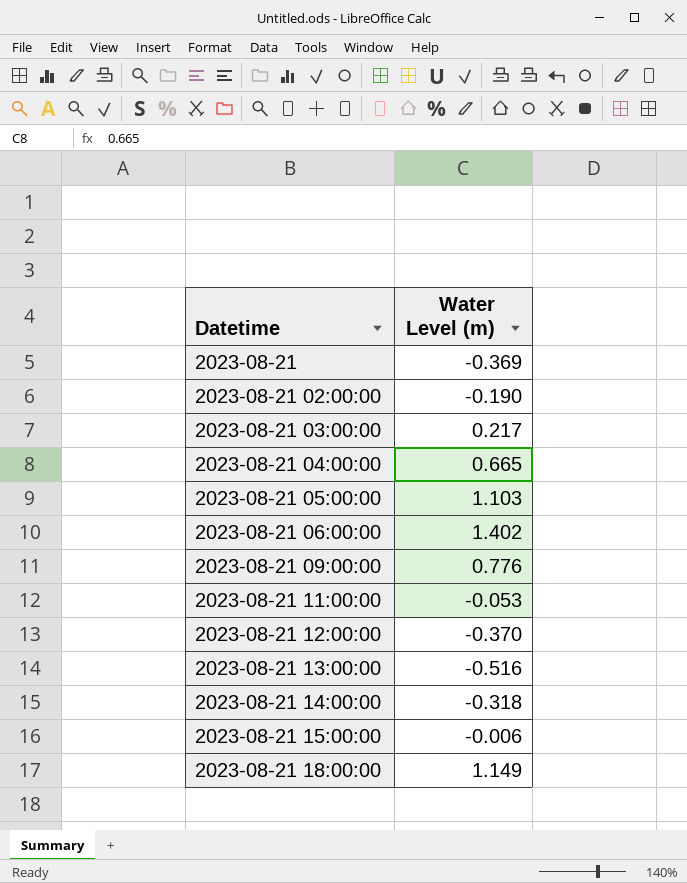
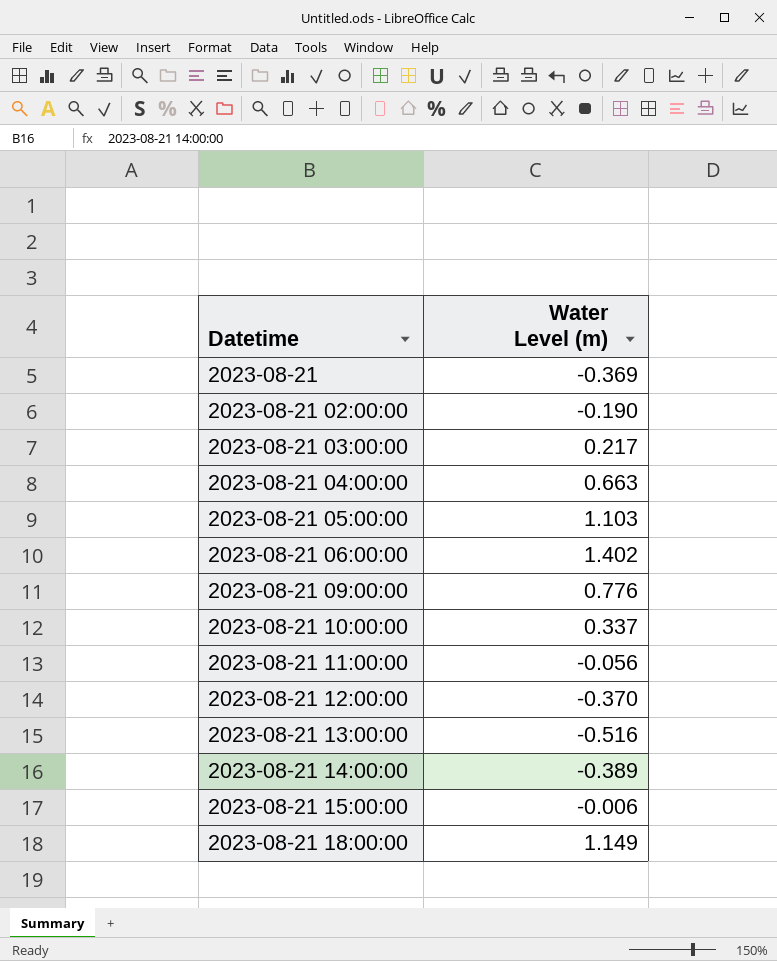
2023-08-21 04:00:00 | Water Level (m): 0.665 -> 0.663
row 2023-08-21 10:00:00: none -> 0.337
2023-08-21 11:00:00 | Water Level (m): -0.053 -> -0.056
2023-08-21 14:00:00 | Water Level (m): -0.318 -> -0.389

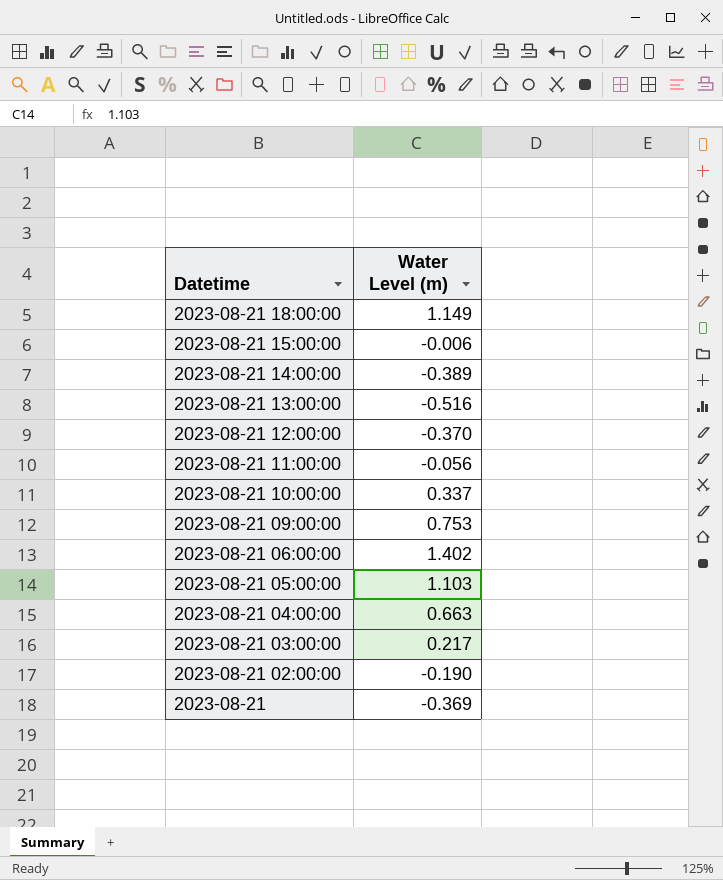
row order: Datetime ascending -> Datetime descending
2023-08-21 09:00:00 | Water Level (m): 0.776 -> 0.753

